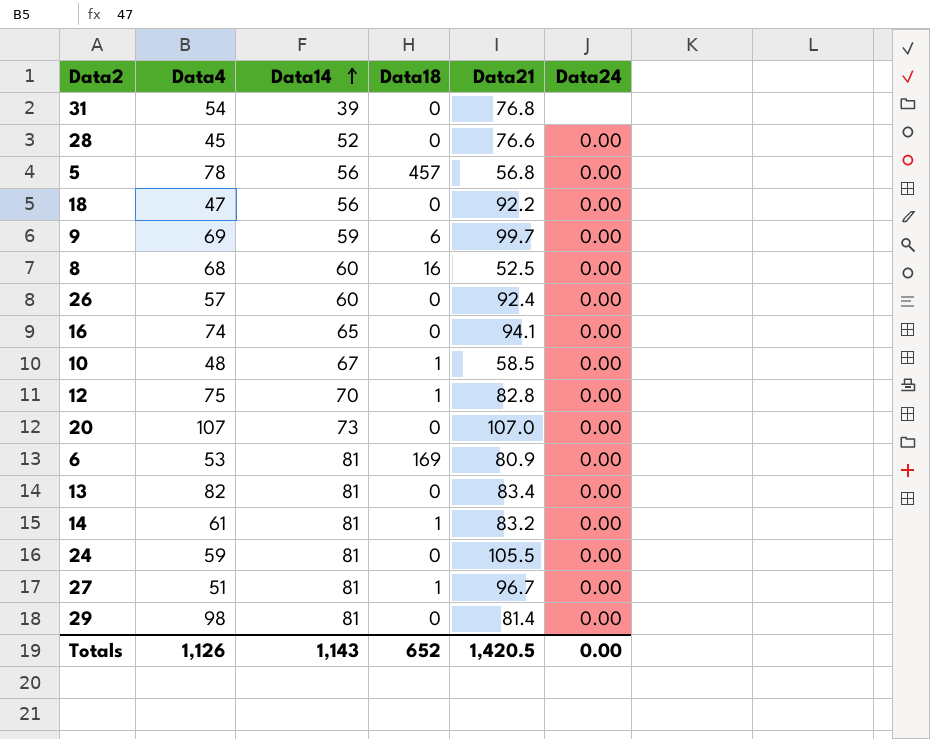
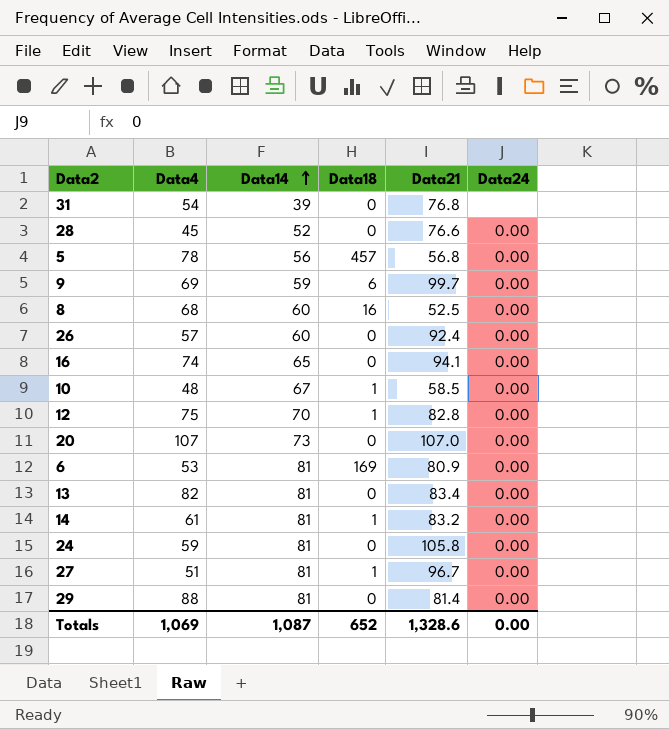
row 18: 47 | 56 | 0 | 92.2 | 0.00 -> none
24 | Data21: 105.5 -> 105.8
29 | Data4: 98 -> 88
Totals | Data4: 1,126 -> 1,069
Totals | Data14: 1,143 -> 1,087
Totals | Data21: 1,420.5 -> 1,328.6

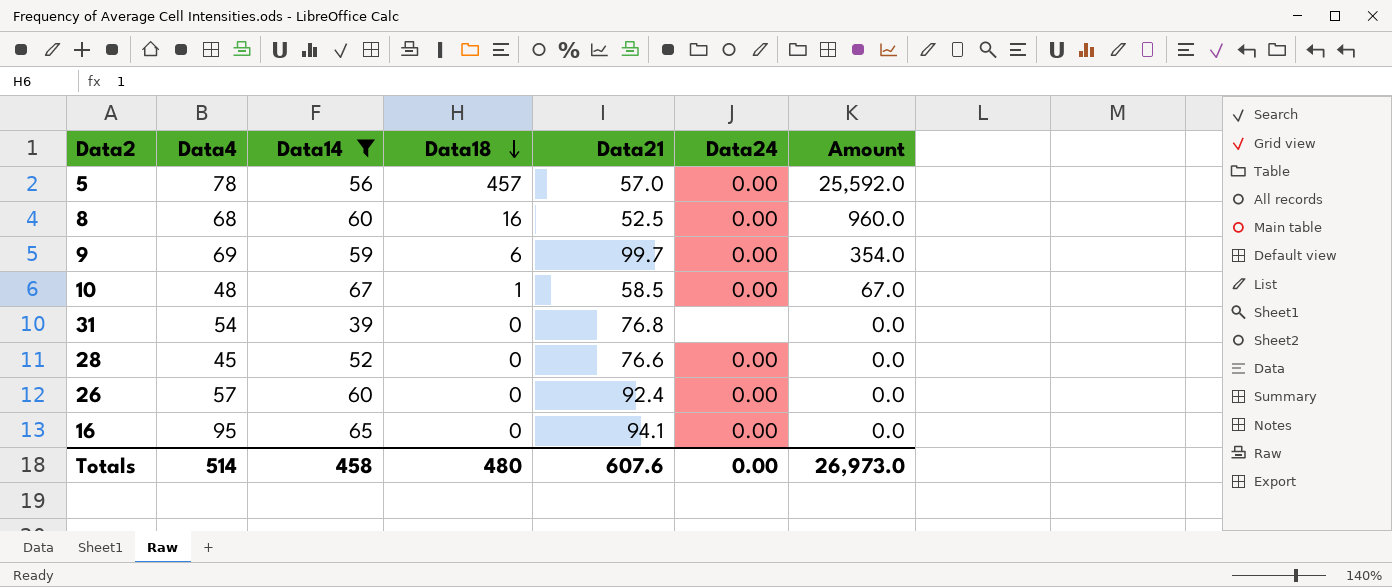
filter: none -> Data14 <= 67
row order: Data14 ascending -> Data18 descending
column Amount | formula: none -> [Data14] * [Data18]
5 | Data21: 56.8 -> 57.0
16 | Data4: 74 -> 95
Totals | Data4: 1,069 -> 514
Totals | Data14: 1,087 -> 458
Totals | Data18: 652 -> 480
Totals | Data21: 1,328.6 -> 607.6

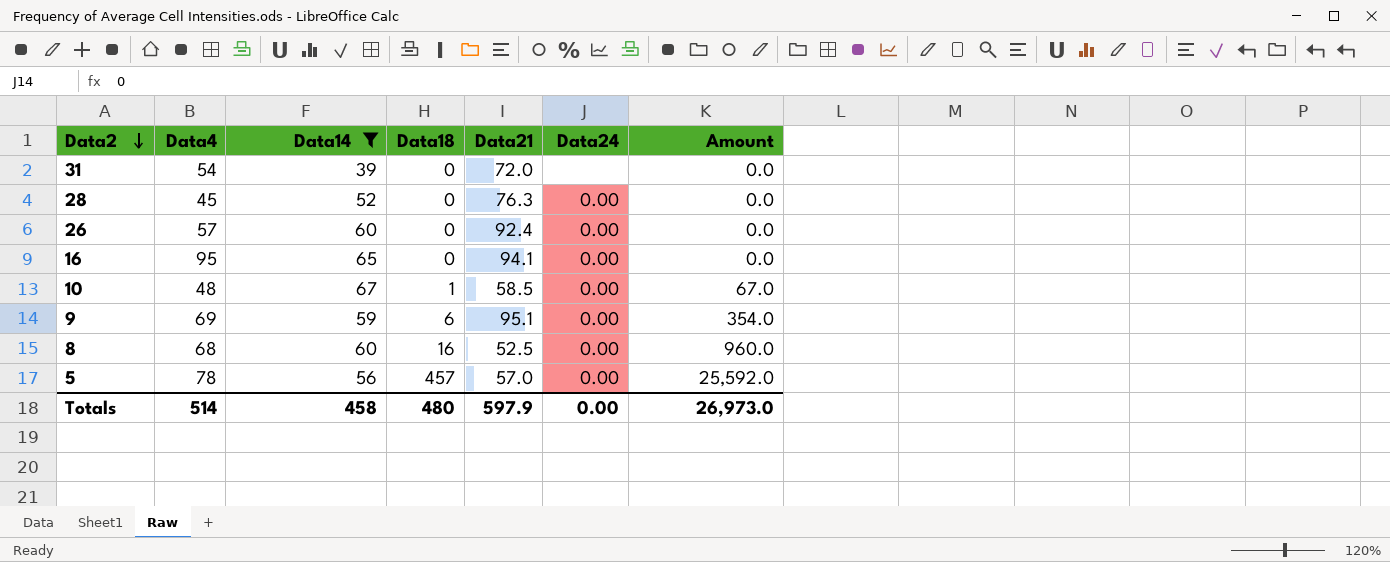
row order: Data18 descending -> Data2 descending
31 | Data21: 76.8 -> 72.0
28 | Data21: 76.6 -> 76.3
9 | Data21: 99.7 -> 95.1
Totals | Data21: 607.6 -> 597.9

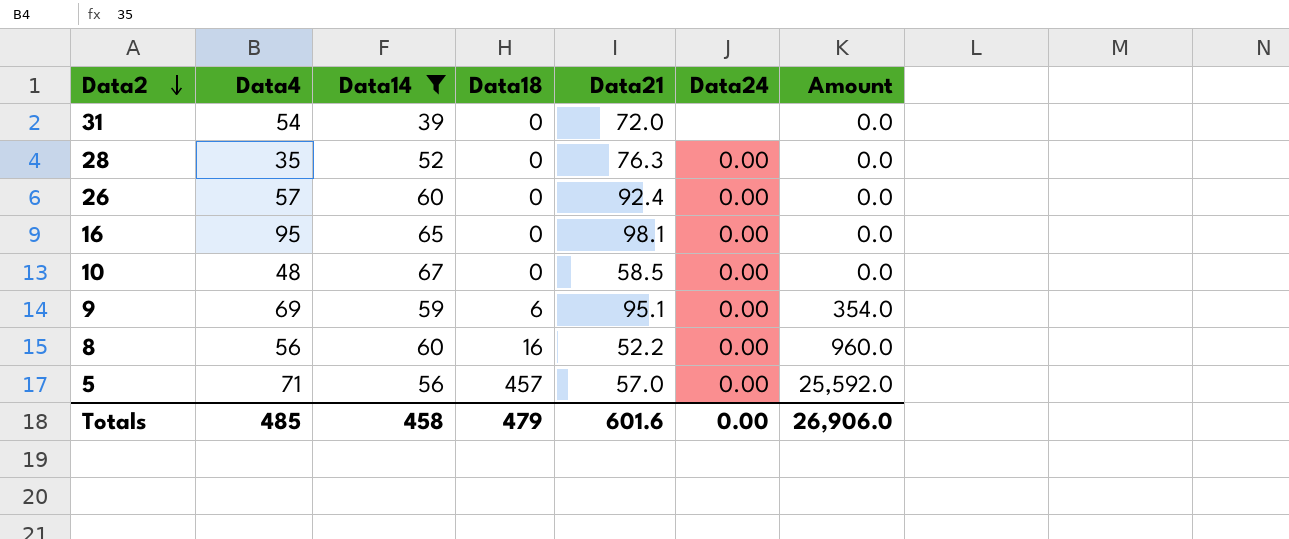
28 | Data4: 45 -> 35
16 | Data21: 94.1 -> 98.1
10 | Data18: 1 -> 0
10 | Amount: 67.0 -> 0.0
8 | Data4: 68 -> 56
8 | Data21: 52.5 -> 52.2
5 | Data4: 78 -> 71
Totals | Data4: 514 -> 485
Totals | Data18: 480 -> 479
Totals | Data21: 597.9 -> 601.6
Totals | Amount: 26,973.0 -> 26,906.0

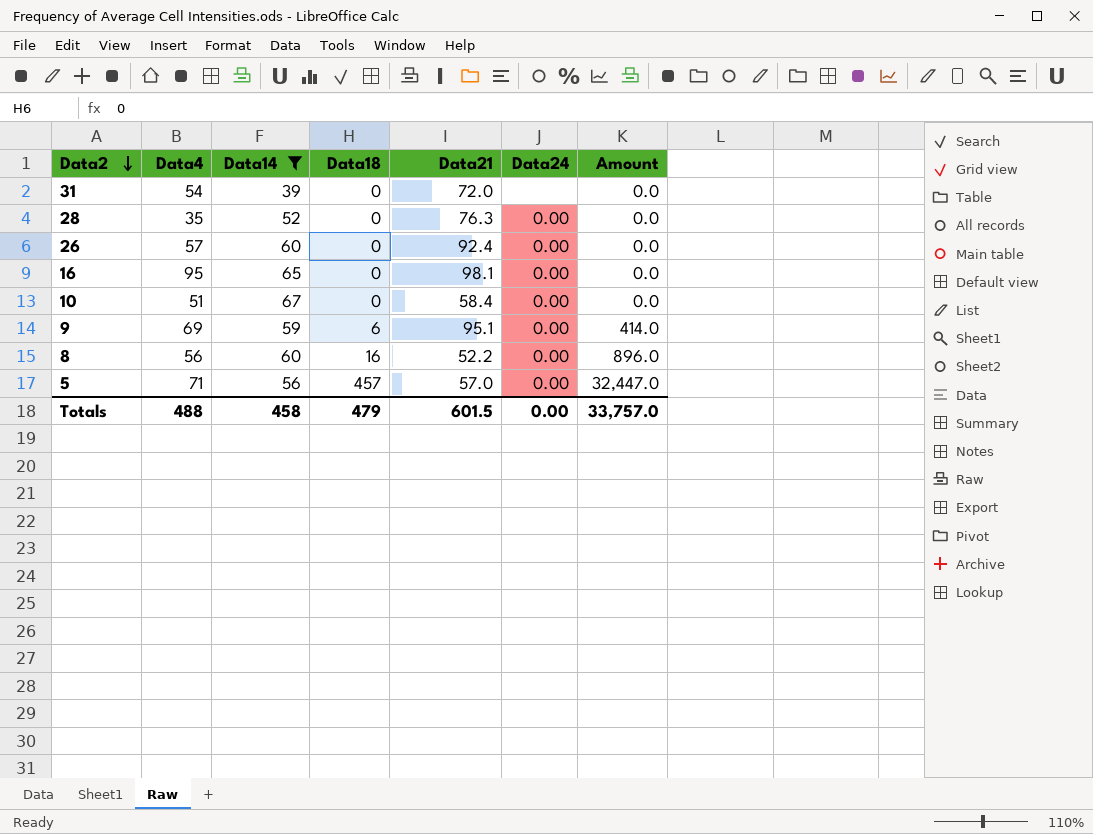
column Amount | formula: [Data14] * [Data18] -> [Data4] * [Data18]
10 | Data4: 48 -> 51
10 | Data21: 58.5 -> 58.4
Totals | Data4: 485 -> 488
Totals | Data21: 601.6 -> 601.5
Totals | Amount: 26,906.0 -> 33,757.0

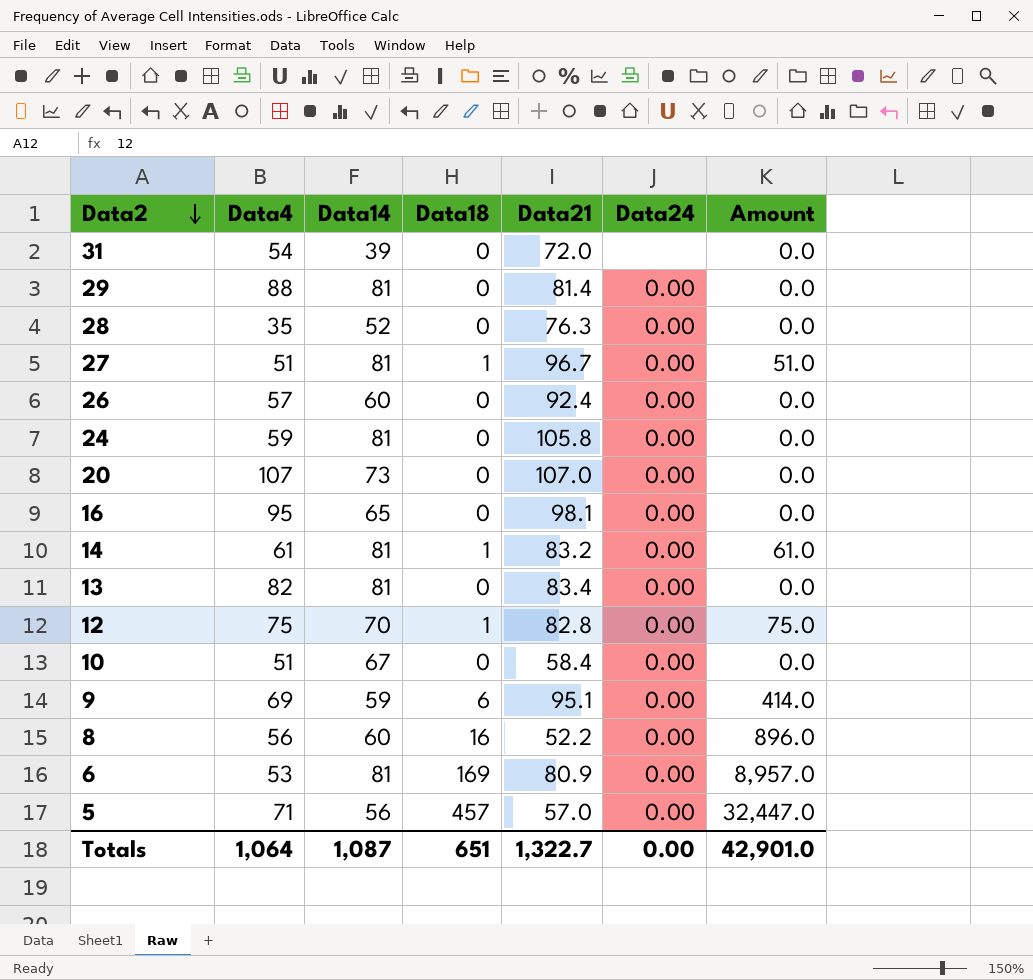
filter: Data14 <= 67 -> none
Totals | Data4: 488 -> 1,064
Totals | Data14: 458 -> 1,087
Totals | Data18: 479 -> 651
Totals | Data21: 601.5 -> 1,322.7
Totals | Amount: 33,757.0 -> 42,901.0

